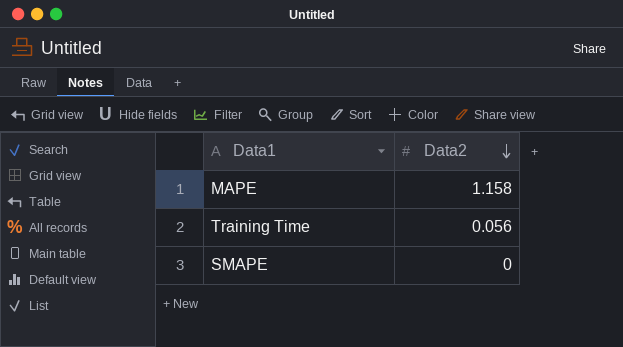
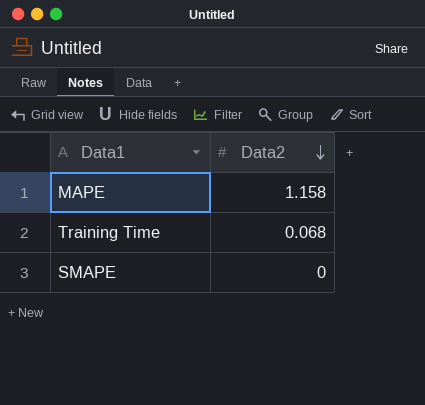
Training Time | Data2: 0.056 -> 0.068

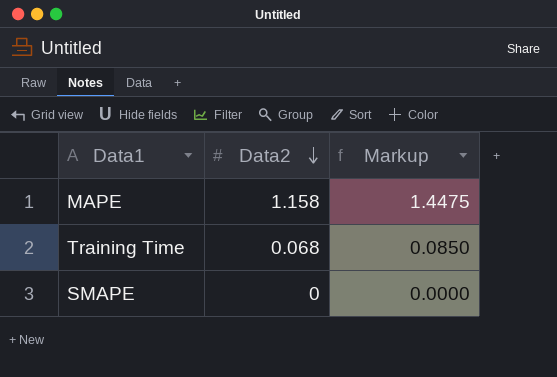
column Markup | formula: none -> [Data2] * 1.25

